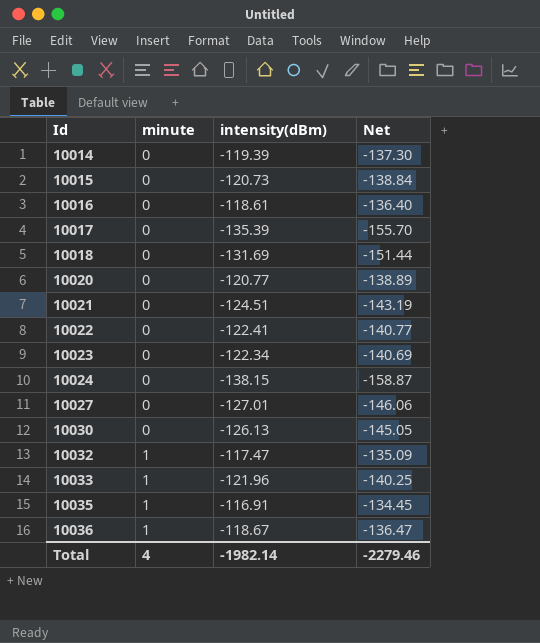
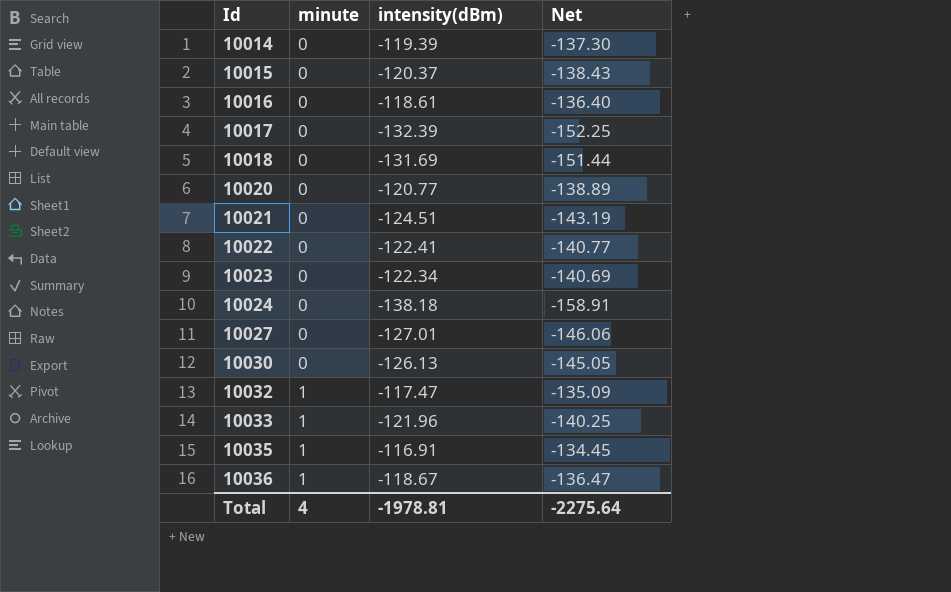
10015 | intensity(dBm): -120.73 -> -120.37
10015 | Net: -138.84 -> -138.43
10017 | intensity(dBm): -135.39 -> -132.39
10017 | Net: -155.70 -> -152.25
10024 | intensity(dBm): -138.15 -> -138.18
10024 | Net: -158.87 -> -158.91
Total | intensity(dBm): -1982.14 -> -1978.81
Total | Net: -2279.46 -> -2275.64

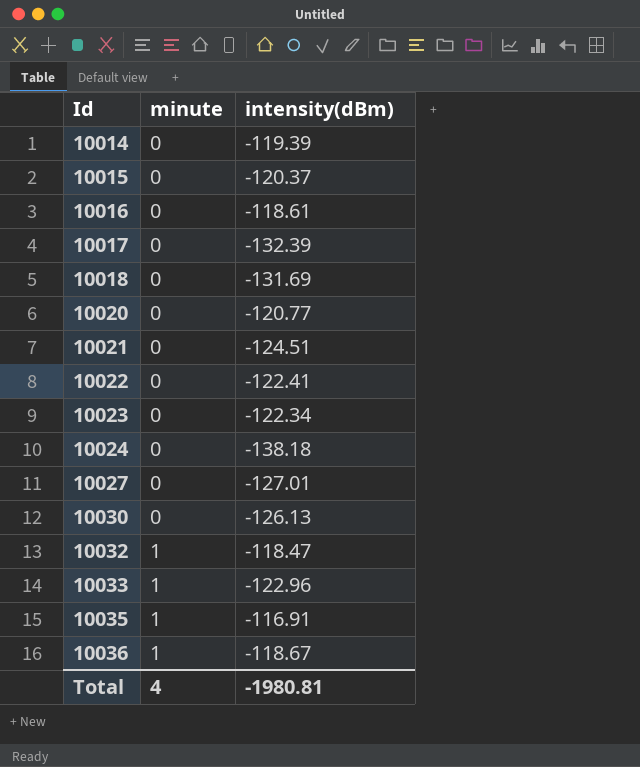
column Net | formula: [intensity(dBm)] * 1.15 -> none
10032 | intensity(dBm): -117.47 -> -118.47
10033 | intensity(dBm): -121.96 -> -122.96
Total | intensity(dBm): -1978.81 -> -1980.81

